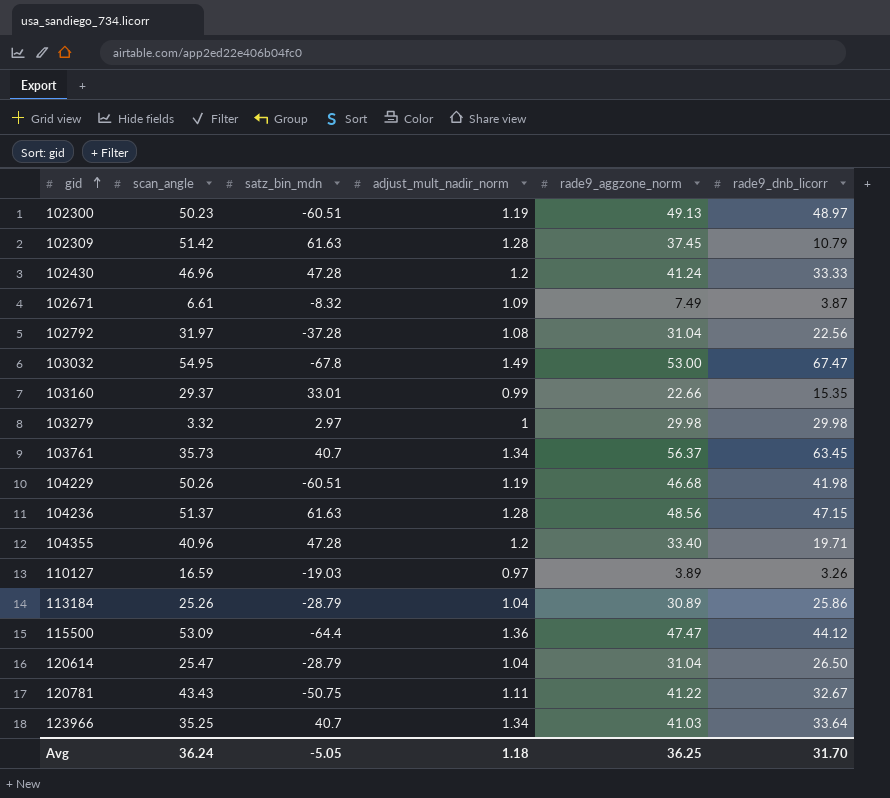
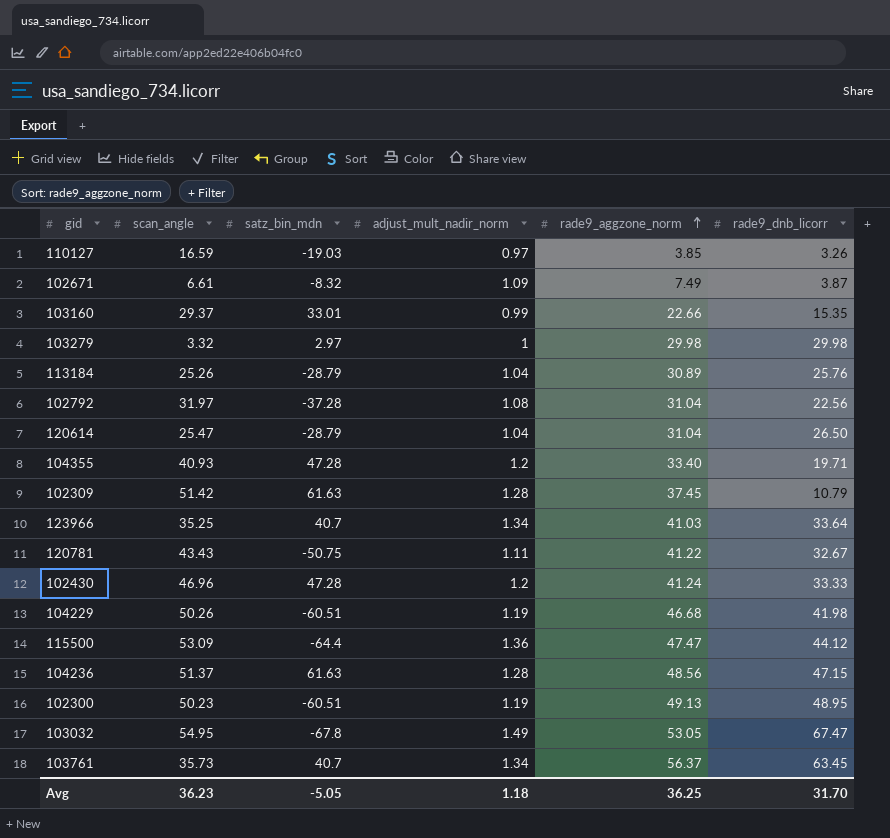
row order: gid ascending -> rade9_aggzone_norm ascending
110127 | rade9_aggzone_norm: 3.89 -> 3.85
113184 | rade9_dnb_licorr: 25.86 -> 25.76
104355 | scan_angle: 40.96 -> 40.93
102300 | rade9_dnb_licorr: 48.97 -> 48.95
103032 | rade9_aggzone_norm: 53.00 -> 53.05
Avg | scan_angle: 36.24 -> 36.23

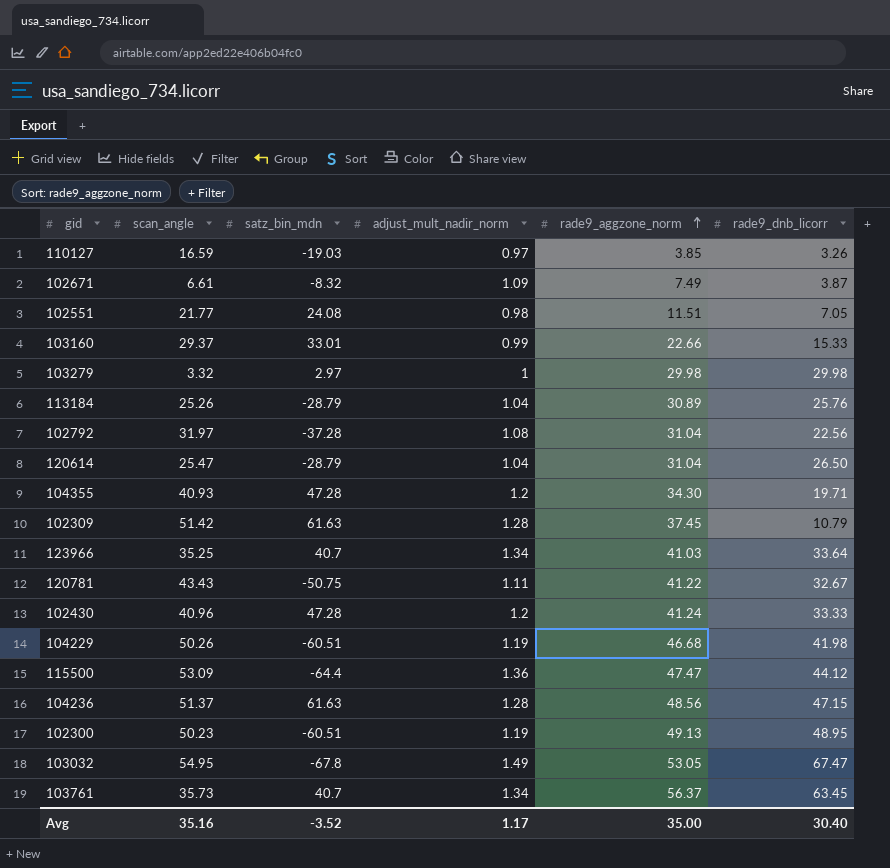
row 102551: none -> 21.77 | 24.08 | 0.98 | 11.51 | 7.05
103160 | rade9_dnb_licorr: 15.35 -> 15.33
104355 | rade9_aggzone_norm: 33.40 -> 34.30
102430 | scan_angle: 46.96 -> 40.96
Avg | scan_angle: 36.23 -> 35.16
Avg | satz_bin_mdn: -5.05 -> -3.52
Avg | adjust_mult_nadir_norm: 1.18 -> 1.17
Avg | rade9_aggzone_norm: 36.25 -> 35.00
Avg | rade9_dnb_licorr: 31.70 -> 30.40

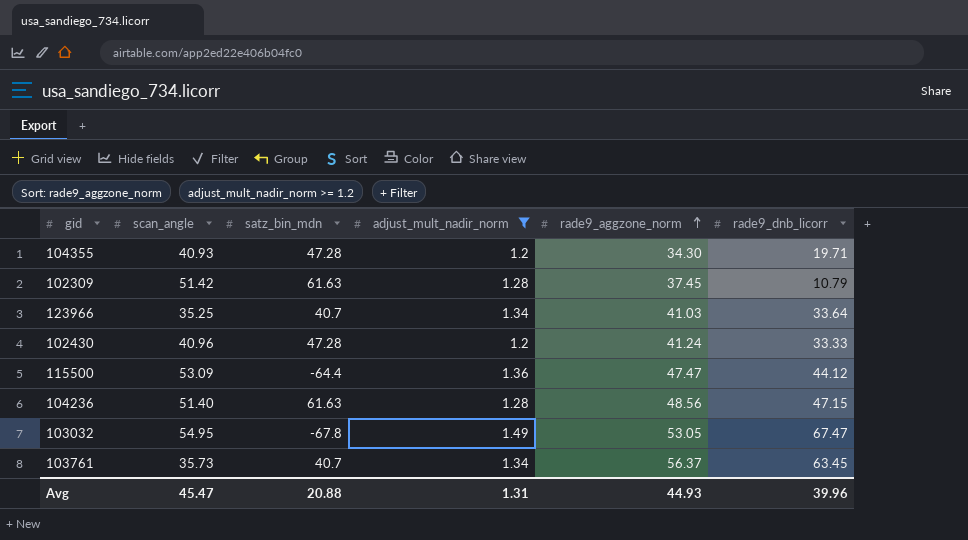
filter: none -> adjust_mult_nadir_norm >= 1.2
104236 | scan_angle: 51.37 -> 51.40
Avg | scan_angle: 35.16 -> 45.47
Avg | satz_bin_mdn: -3.52 -> 20.88
Avg | adjust_mult_nadir_norm: 1.17 -> 1.31
Avg | rade9_aggzone_norm: 35.00 -> 44.93
Avg | rade9_dnb_licorr: 30.40 -> 39.96

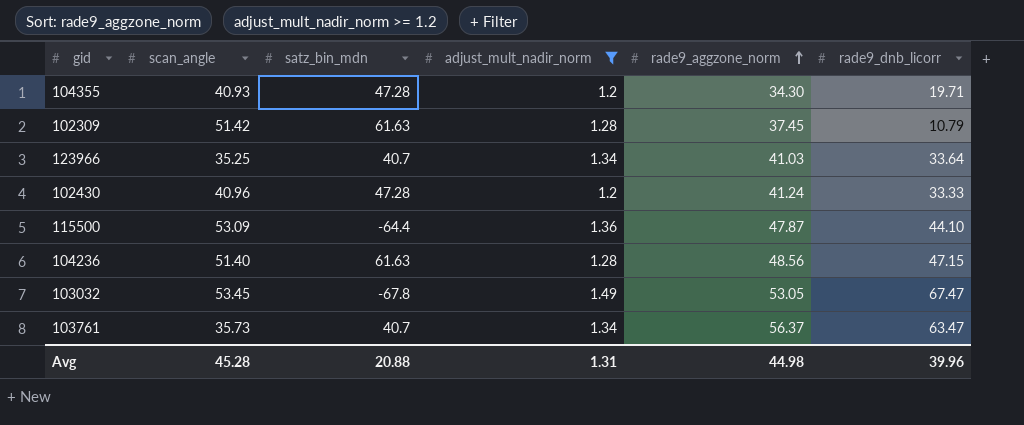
115500 | rade9_aggzone_norm: 47.47 -> 47.87
115500 | rade9_dnb_licorr: 44.12 -> 44.10
103032 | scan_angle: 54.95 -> 53.45
103761 | rade9_dnb_licorr: 63.45 -> 63.47
Avg | scan_angle: 45.47 -> 45.28
Avg | rade9_aggzone_norm: 44.93 -> 44.98

